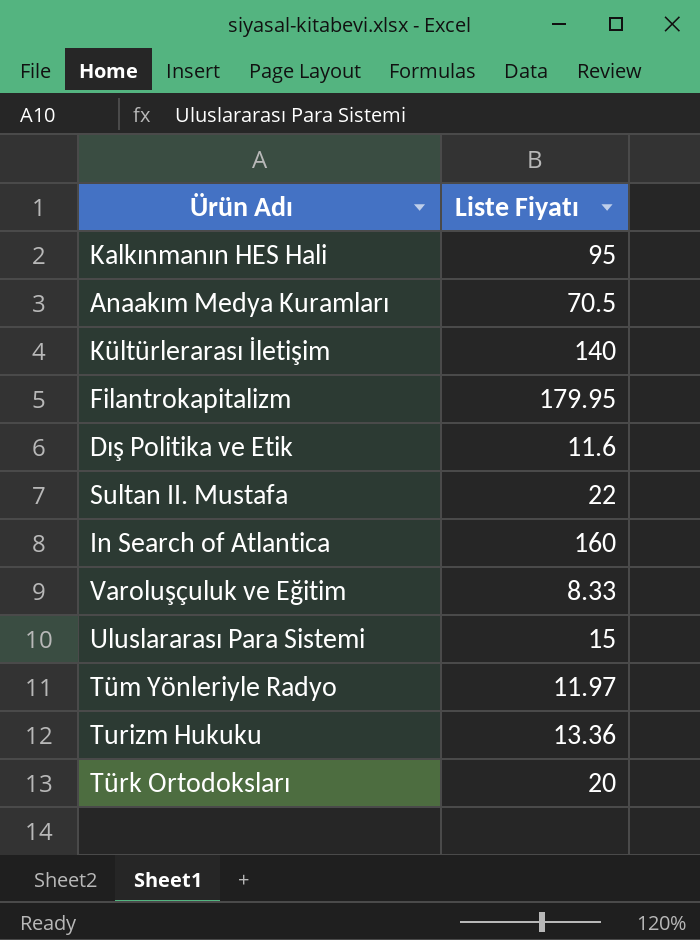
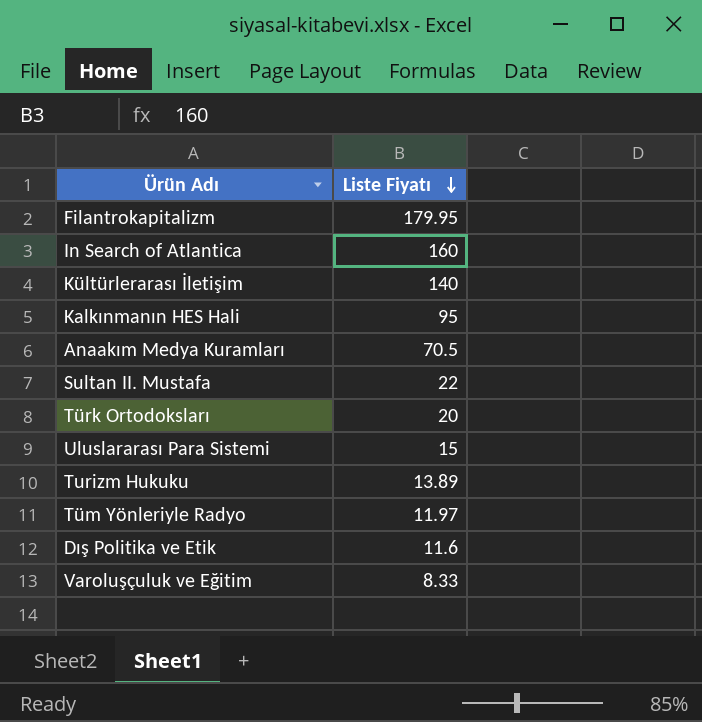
row order: none -> Liste Fiyatı descending
Turizm Hukuku | Liste Fiyatı: 13.36 -> 13.89

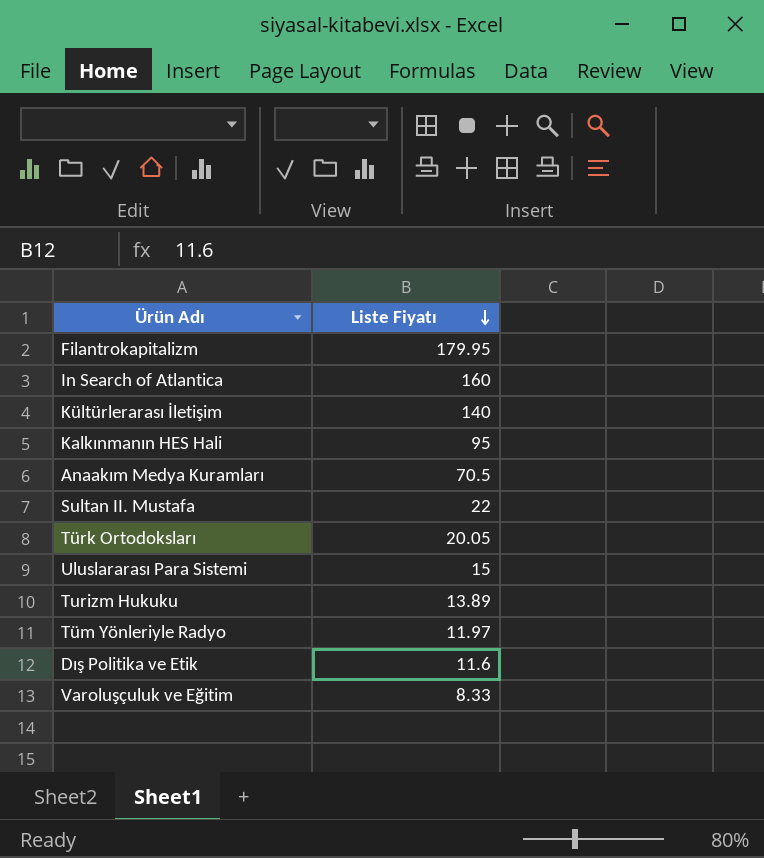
Türk Ortodoksları | Liste Fiyatı: 20 -> 20.05

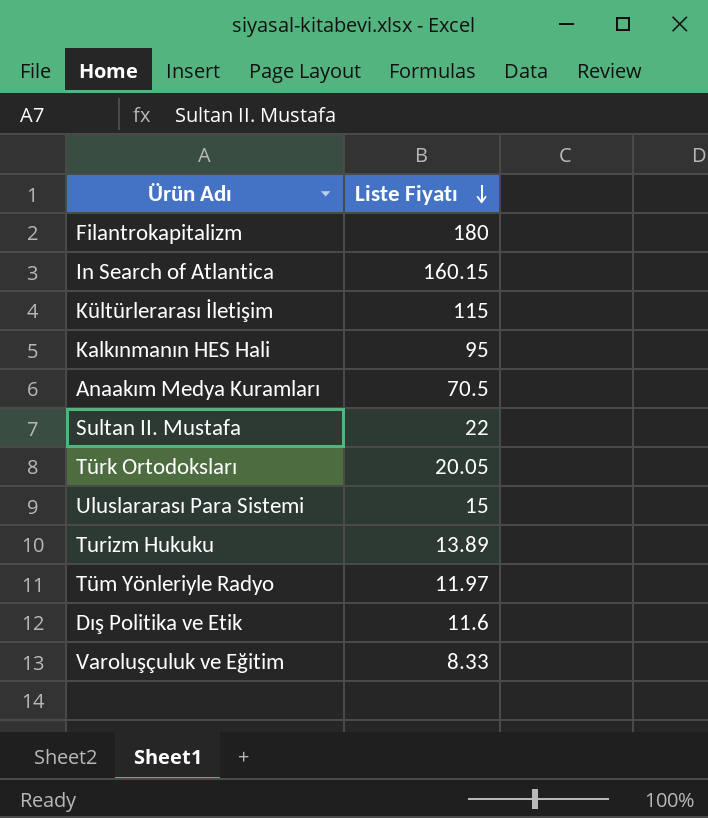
Filantrokapitalizm | Liste Fiyatı: 179.95 -> 180
In Search of Atlantica | Liste Fiyatı: 160 -> 160.15
Kültürlerarası İletişim | Liste Fiyatı: 140 -> 115

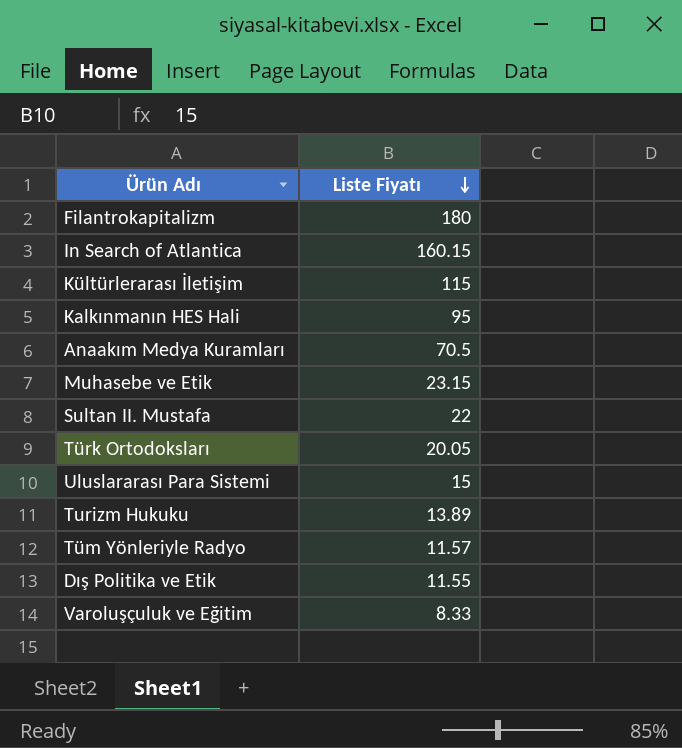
row Muhasebe ve Etik: none -> 23.15
Tüm Yönleriyle Radyo | Liste Fiyatı: 11.97 -> 11.57
Dış Politika ve Etik | Liste Fiyatı: 11.6 -> 11.55

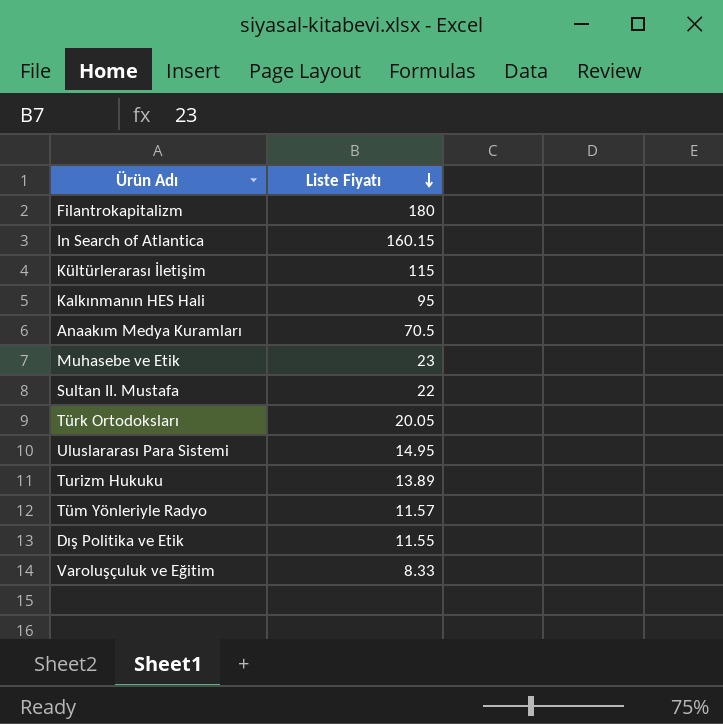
Muhasebe ve Etik | Liste Fiyatı: 23.15 -> 23
Uluslararası Para Sistemi | Liste Fiyatı: 15 -> 14.95

